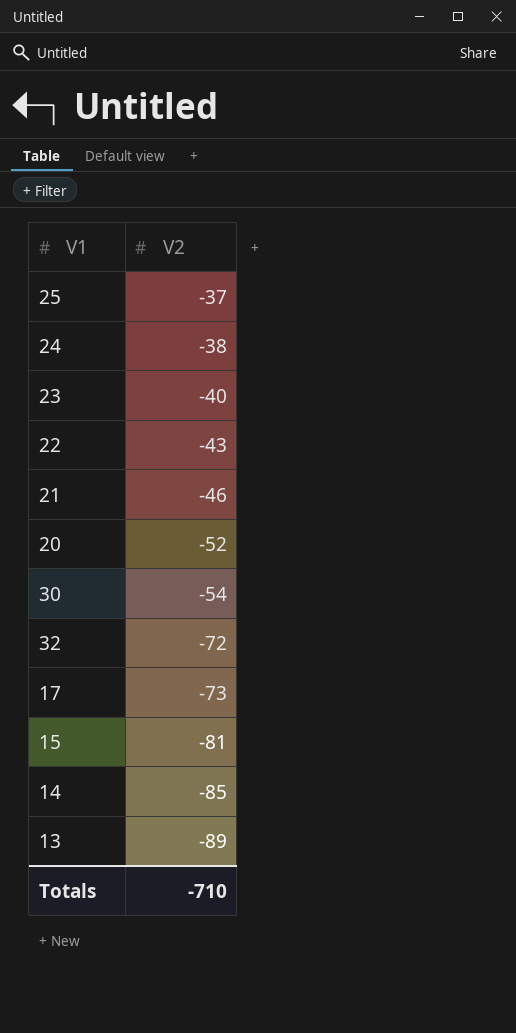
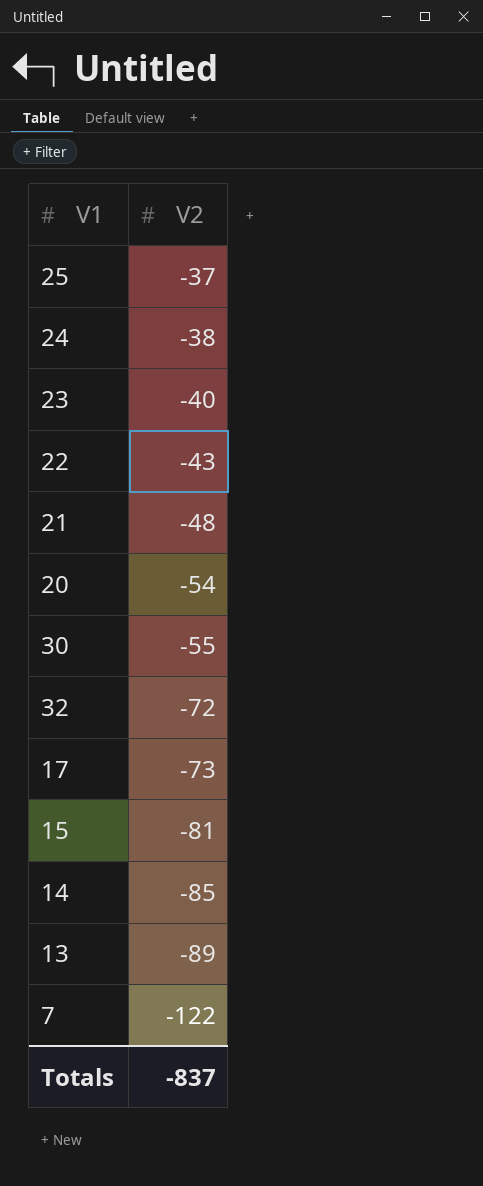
21 | V2: -46 -> -48
20 | V2: -52 -> -54
30 | V2: -54 -> -55
row 7: none -> -122
Totals | V2: -710 -> -837

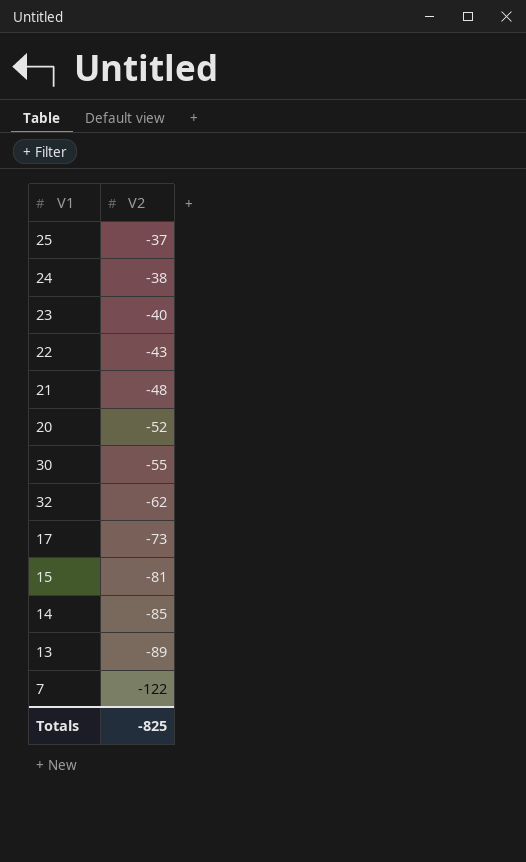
20 | V2: -54 -> -52
32 | V2: -72 -> -62
Totals | V2: -837 -> -825

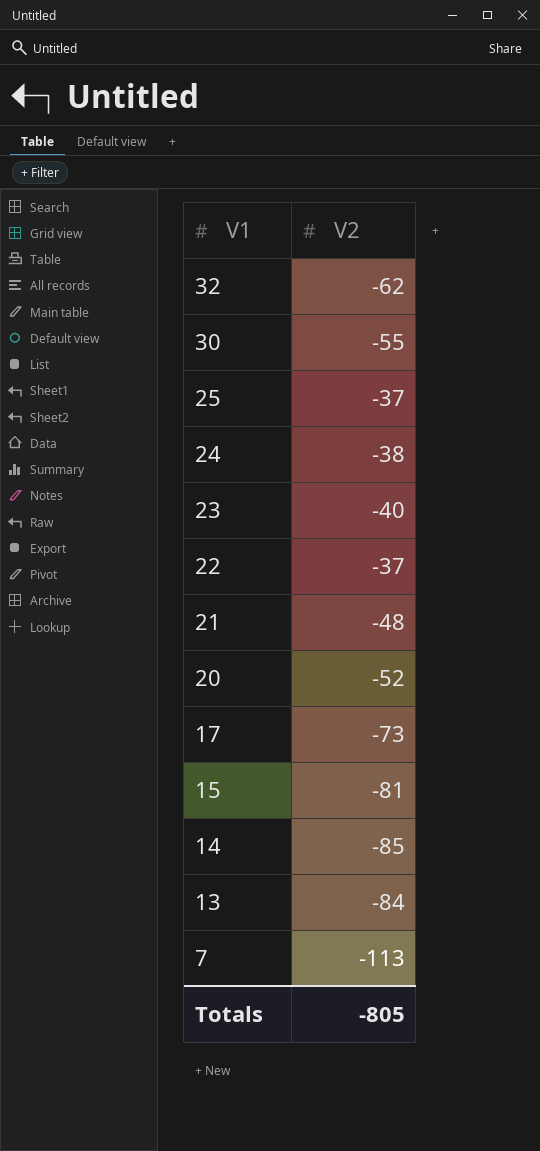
row order: V2 descending -> V1 descending
22 | V2: -43 -> -37
13 | V2: -89 -> -84
7 | V2: -122 -> -113
Totals | V2: -825 -> -805

